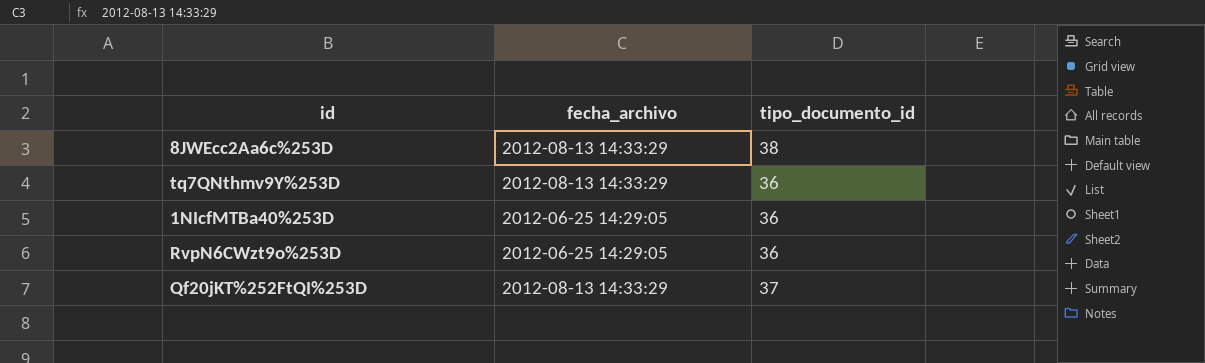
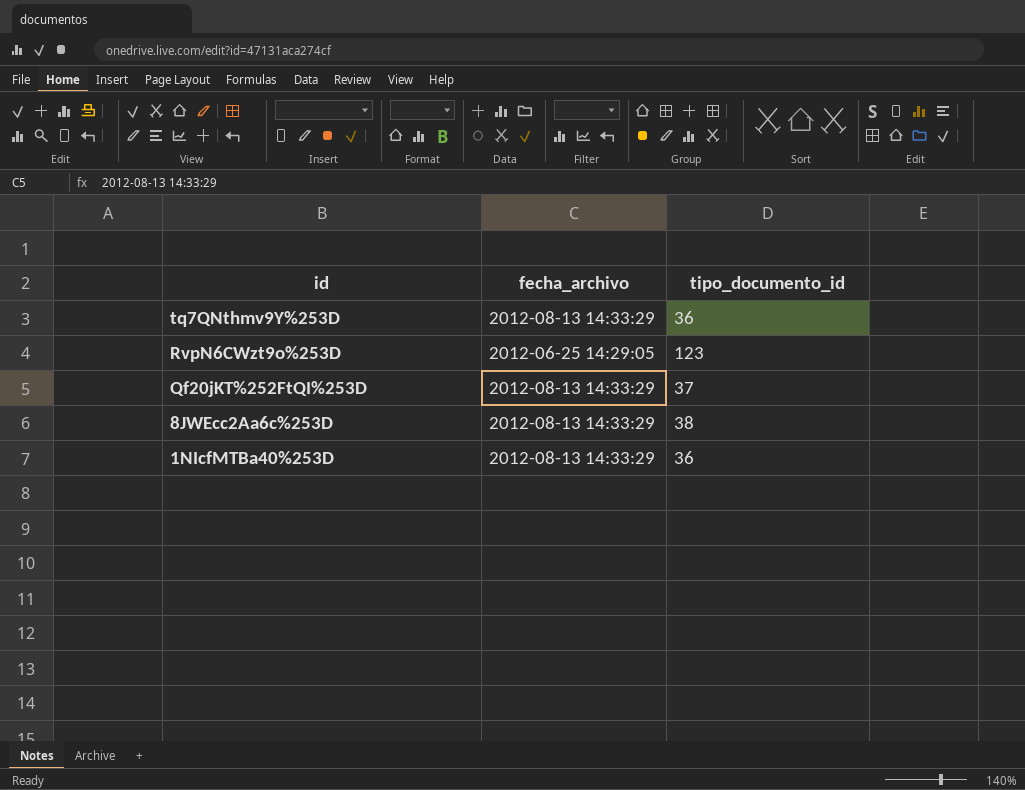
row order: none -> id descending
RvpN6CWzt9o%253D | tipo_documento_id: 36 -> 123
1NIcfMTBa40%253D | fecha_archivo: 2012-06-25 14:29:05 -> 2012-08-13 14:33:29

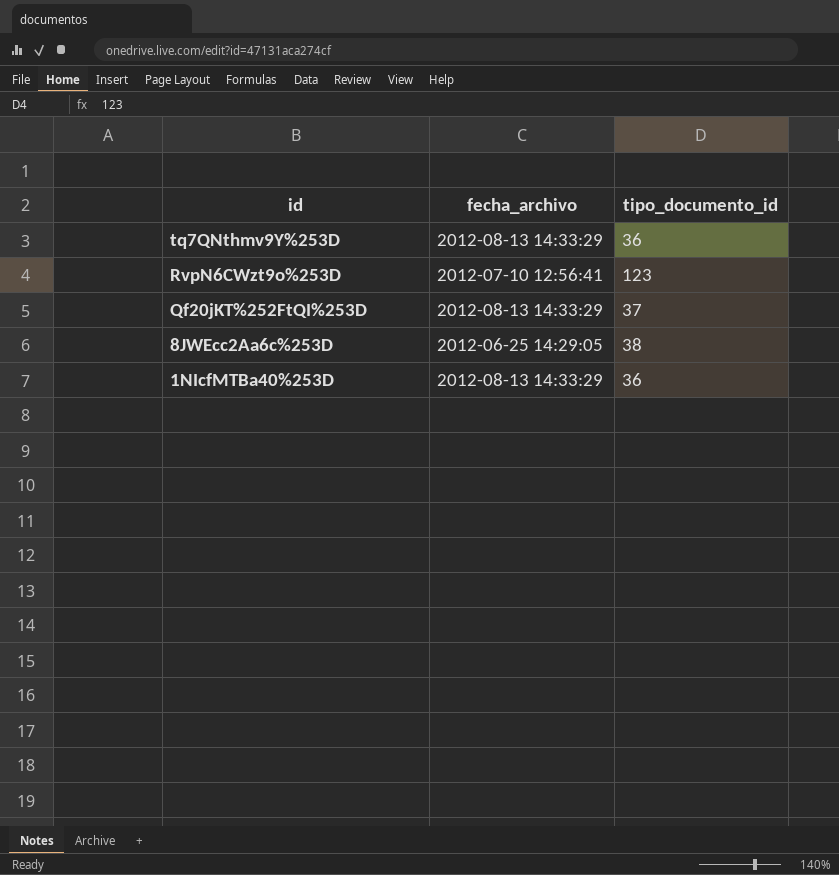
RvpN6CWzt9o%253D | fecha_archivo: 2012-06-25 14:29:05 -> 2012-07-10 12:56:41
8JWEcc2Aa6c%253D | fecha_archivo: 2012-08-13 14:33:29 -> 2012-06-25 14:29:05

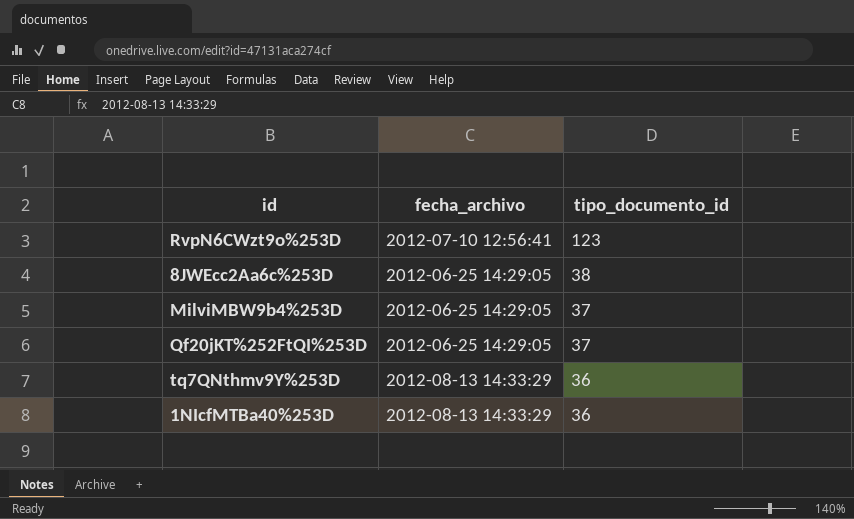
row order: id descending -> tipo_documento_id descending
row MilviMBW9b4%253D: none -> 2012-06-25 14:29:05 | 37
Qf20jKT%252FtQI%253D | fecha_archivo: 2012-08-13 14:33:29 -> 2012-06-25 14:29:05

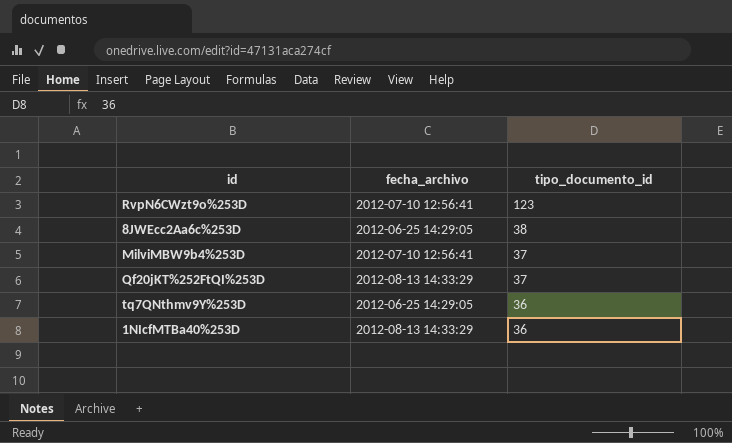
MilviMBW9b4%253D | fecha_archivo: 2012-06-25 14:29:05 -> 2012-07-10 12:56:41
Qf20jKT%252FtQI%253D | fecha_archivo: 2012-06-25 14:29:05 -> 2012-08-13 14:33:29
tq7QNthmv9Y%253D | fecha_archivo: 2012-08-13 14:33:29 -> 2012-06-25 14:29:05

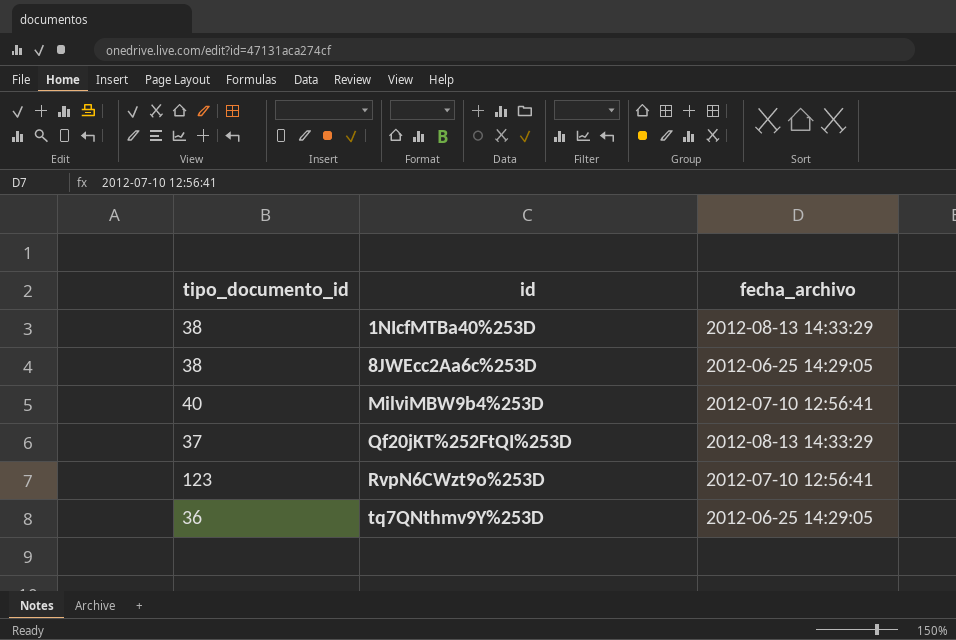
row order: tipo_documento_id descending -> id ascending
column tipo_documento_id | position: 3 -> 1
1NIcfMTBa40%253D | tipo_documento_id: 36 -> 38
MilviMBW9b4%253D | tipo_documento_id: 37 -> 40

